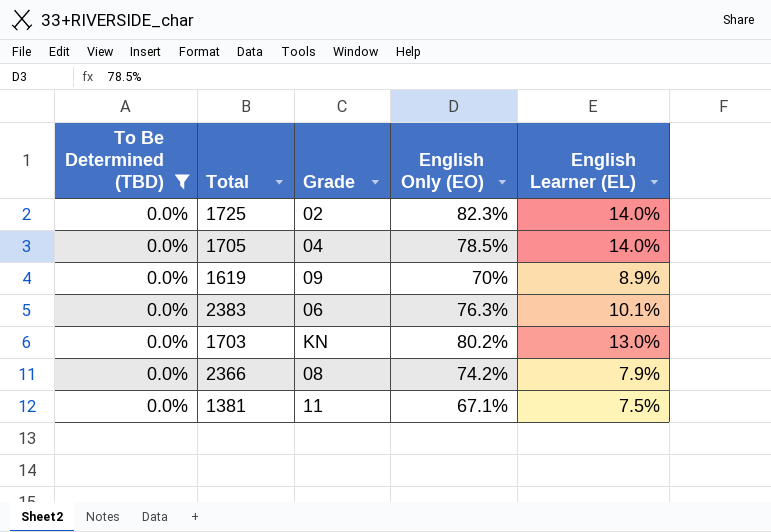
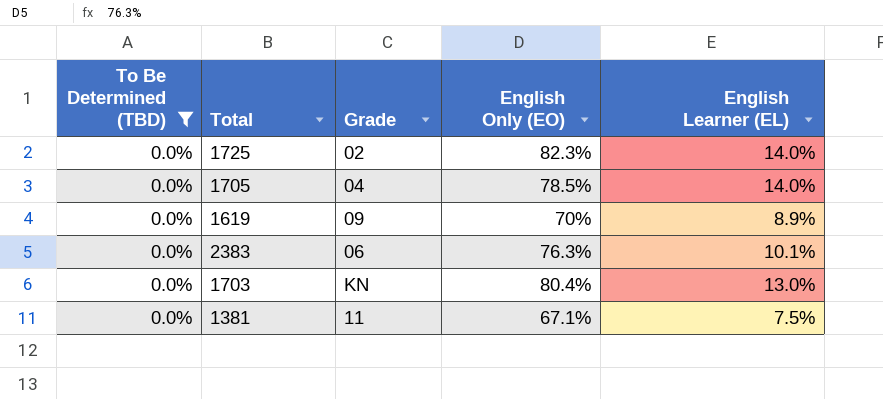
row 2366: 0.0% | 08 | 74.2% | 7.9% -> none
1703 | English Only (EO): 80.2% -> 80.4%

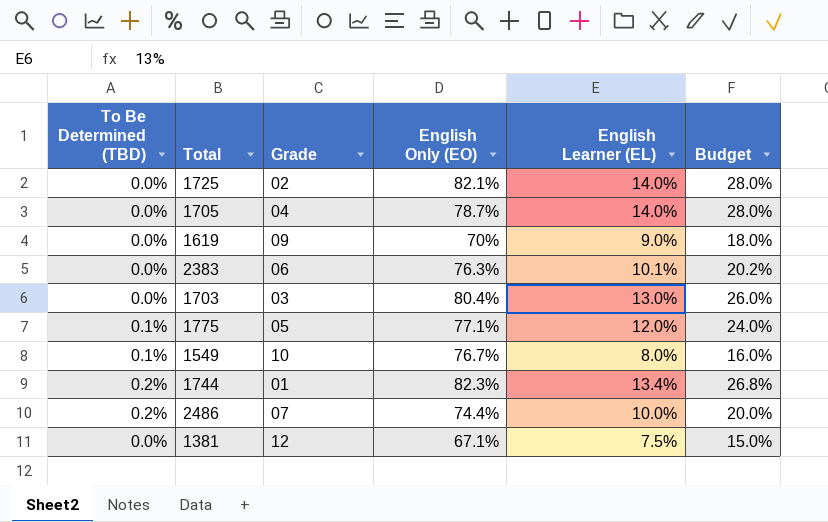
filter: To Be Determined (TBD) = 0.0% -> none
column Budget | formula: none -> [English Learner (EL)] * 2
1725 | English Only (EO): 82.3% -> 82.1%
1705 | English Only (EO): 78.5% -> 78.7%
1619 | English Learner (EL): 8.9% -> 9.0%
1703 | Grade: KN -> 03
1381 | Grade: 11 -> 12

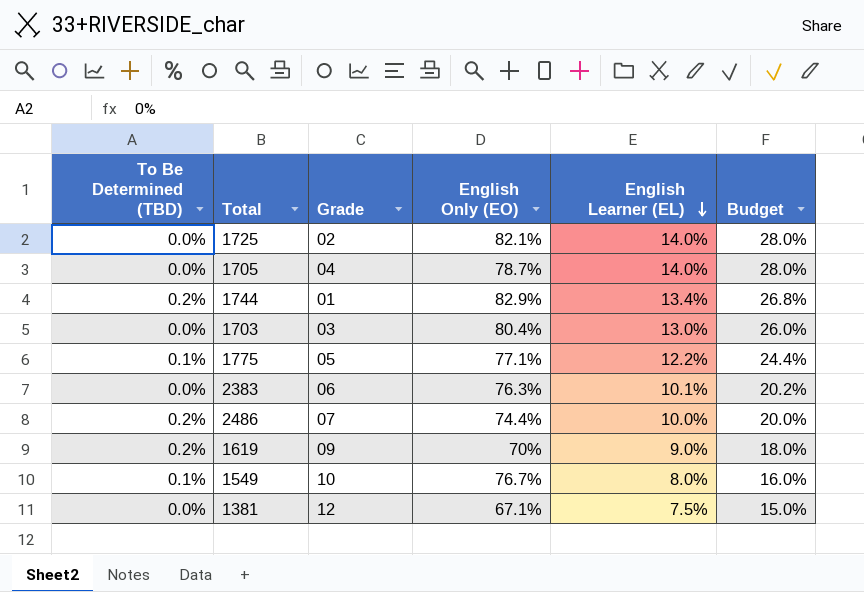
row order: none -> English Learner (EL) descending
1744 | English Only (EO): 82.3% -> 82.9%
1775 | English Learner (EL): 12.0% -> 12.2%
1775 | Budget: 24.0% -> 24.4%
1619 | To Be Determined (TBD): 0.0% -> 0.2%

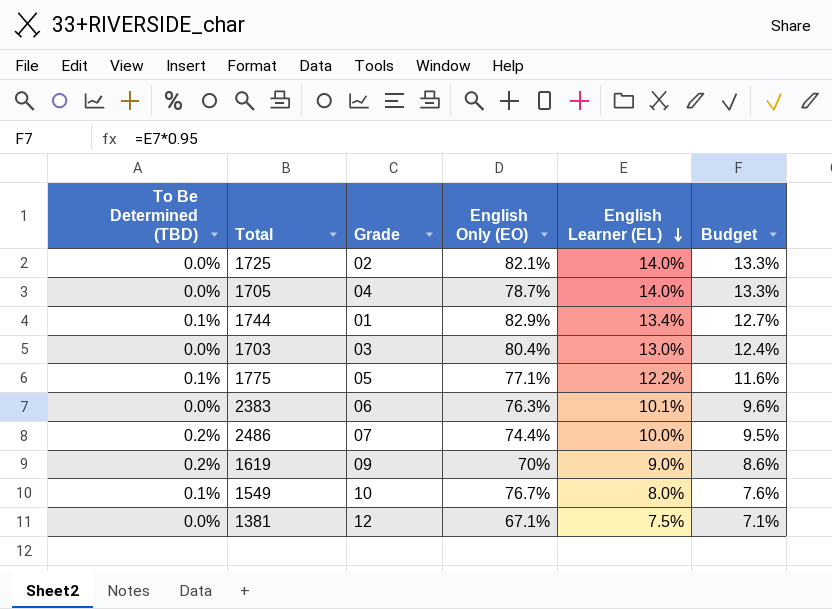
column Budget | formula: [English Learner (EL)] * 2 -> [English Learner (EL)] * 0.95
1744 | To Be Determined (TBD): 0.2% -> 0.1%

